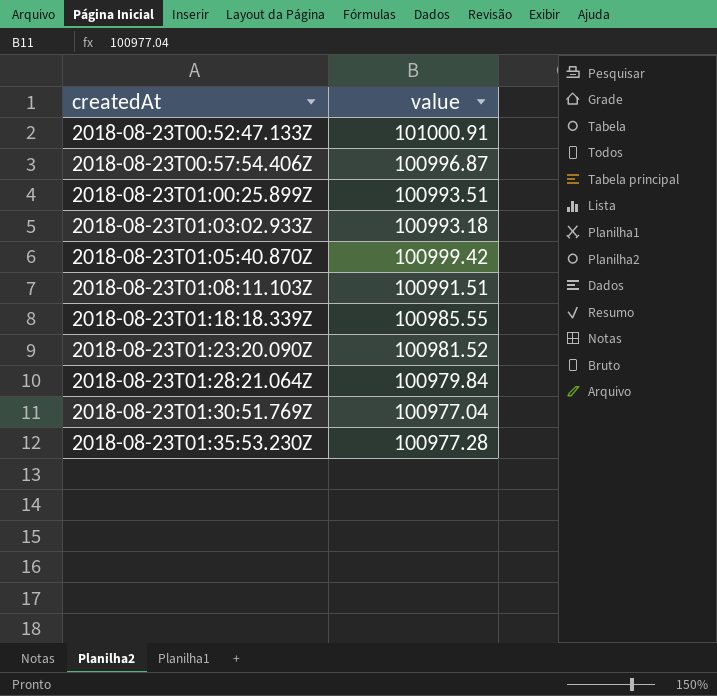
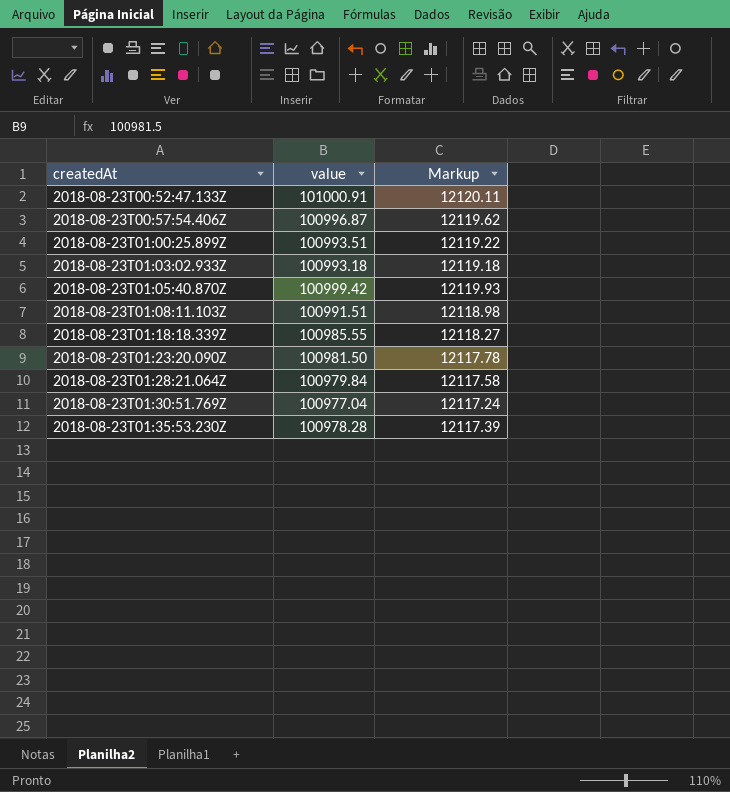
column Markup | formula: none -> [value] * 0.12
2018-08-23T01:23:20.090Z | value: 100981.52 -> 100981.50
2018-08-23T01:35:53.230Z | value: 100977.28 -> 100978.28

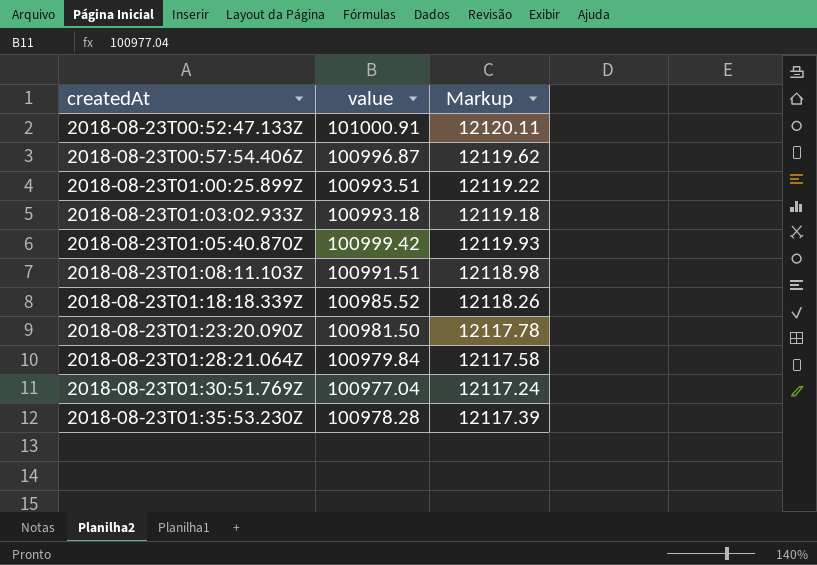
2018-08-23T01:18:18.339Z | value: 100985.55 -> 100985.52
2018-08-23T01:18:18.339Z | Markup: 12118.27 -> 12118.26

